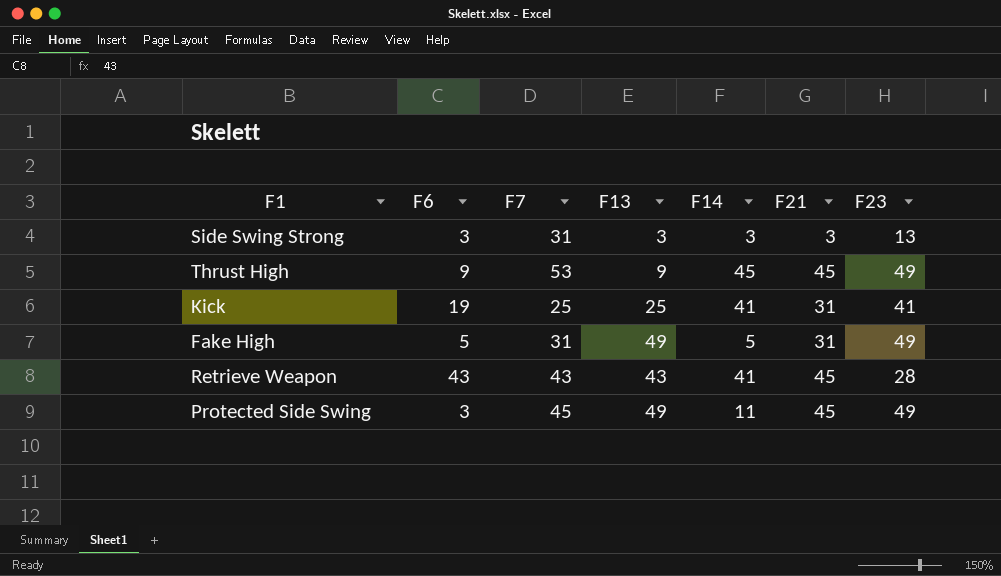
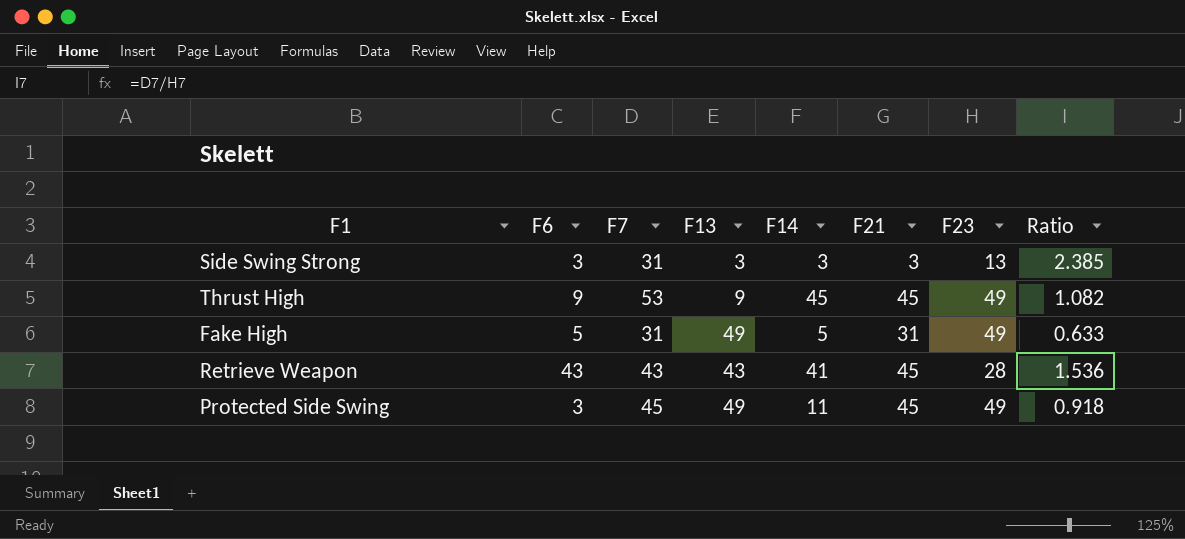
column Ratio | formula: none -> [F7] / [F23]
row Kick: 19 | 25 | 25 | 41 | 31 | 41 -> none

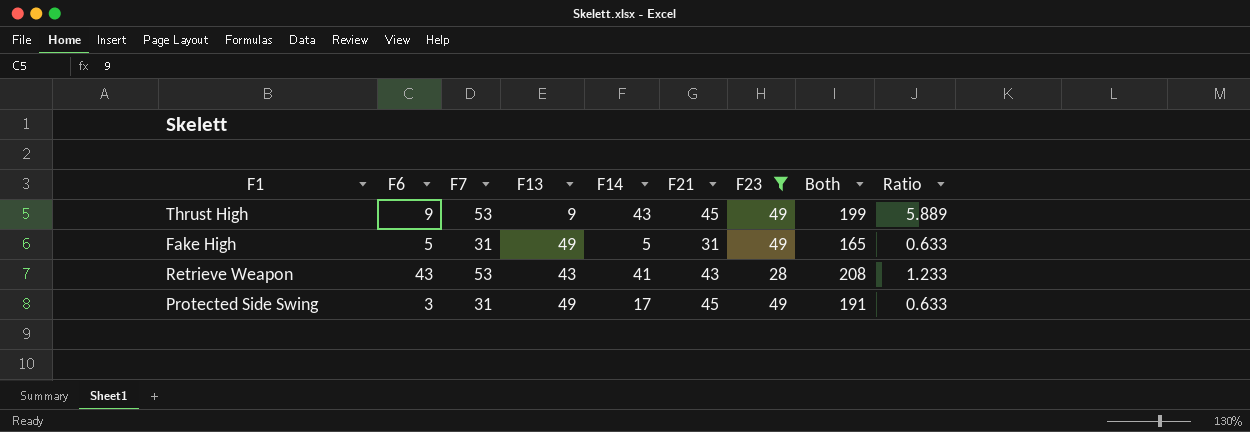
filter: none -> F23 != 13
column Both | formula: none -> [F7] + [F13] + [F14] + [F21] + [F23]
column Ratio | formula: [F7] / [F23] -> [F7] / [F13]
Thrust High | F14: 45 -> 43
Retrieve Weapon | F7: 43 -> 53
Retrieve Weapon | F21: 45 -> 43
Protected Side Swing | F7: 45 -> 31
Protected Side Swing | F14: 11 -> 17

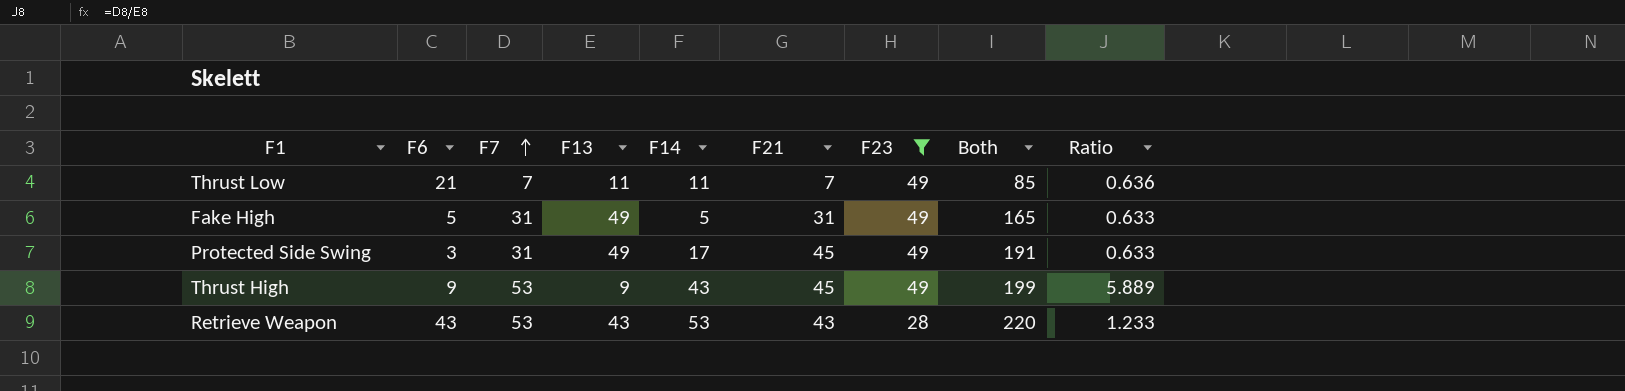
row order: none -> F7 ascending
row Thrust Low: none -> 21 | 7 | 11 | 11 | 7 | 49 | 85 | 0.636
Retrieve Weapon | F14: 41 -> 53
Retrieve Weapon | Both: 208 -> 220

